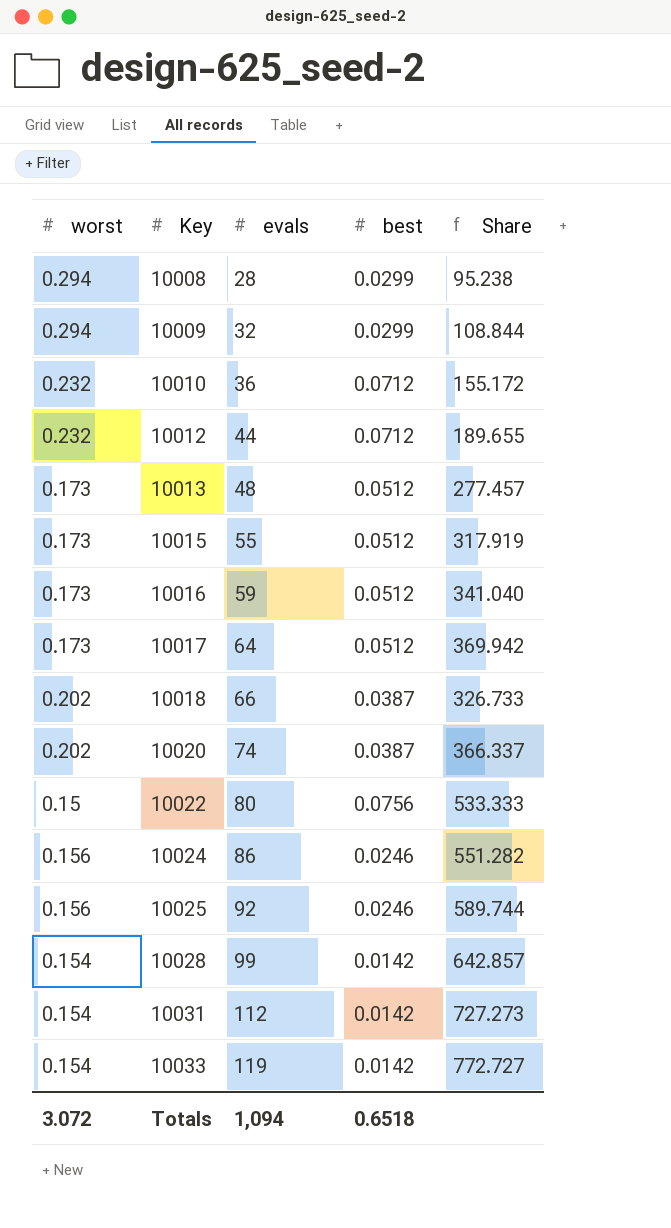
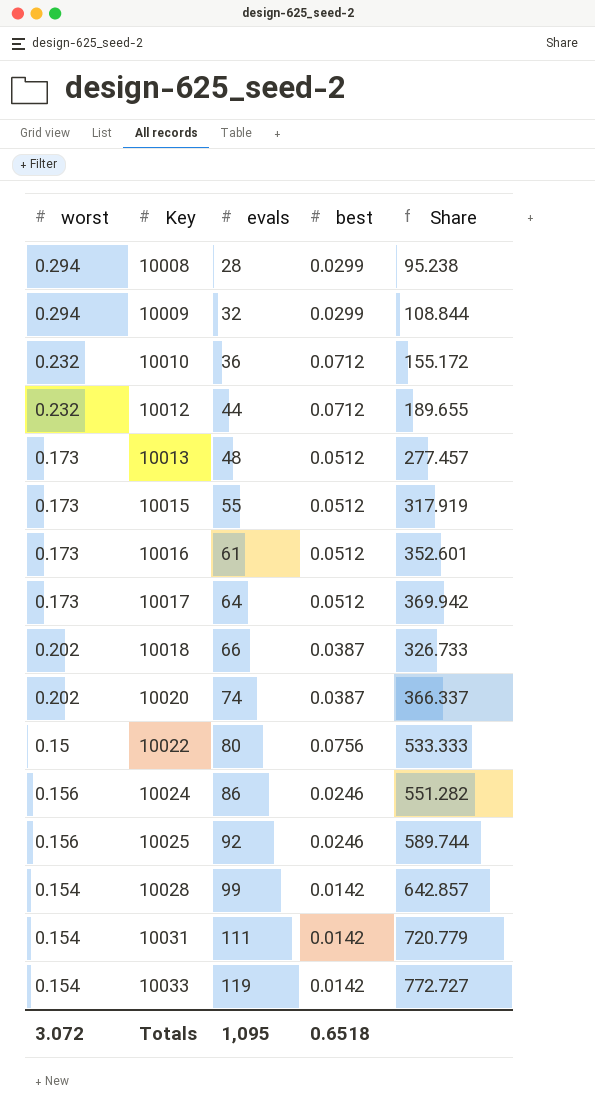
10016 | evals: 59 -> 61
10016 | Share: 341.040 -> 352.601
10031 | evals: 112 -> 111
10031 | Share: 727.273 -> 720.779
Totals | evals: 1,094 -> 1,095

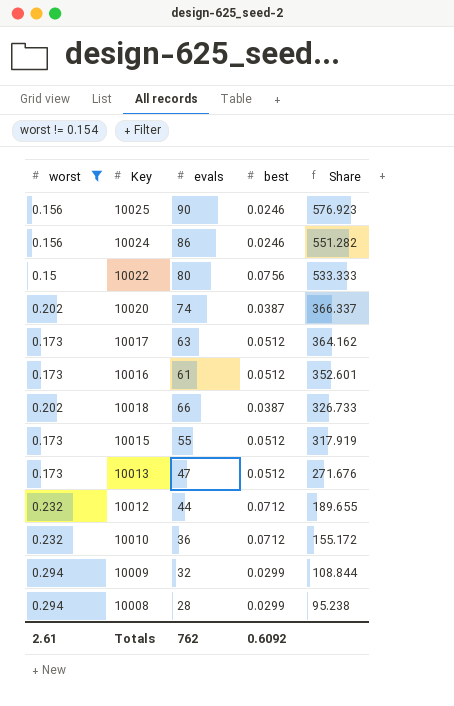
filter: none -> worst != 0.154
row order: Key ascending -> Share descending
10025 | evals: 92 -> 90
10025 | Share: 589.744 -> 576.923
10017 | evals: 64 -> 63
10017 | Share: 369.942 -> 364.162
10013 | evals: 48 -> 47
10013 | Share: 277.457 -> 271.676
Totals | worst: 3.072 -> 2.61
Totals | evals: 1,095 -> 762
Totals | best: 0.6518 -> 0.6092

